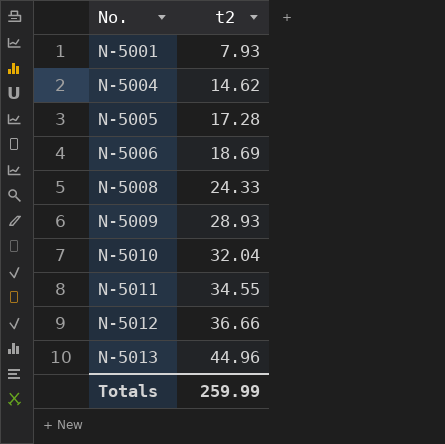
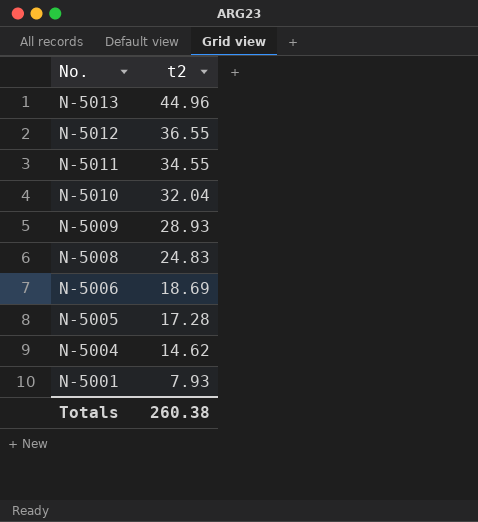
row order: No. ascending -> No. descending
N-5012 | t2: 36.66 -> 36.55
N-5008 | t2: 24.33 -> 24.83
Totals | t2: 259.99 -> 260.38

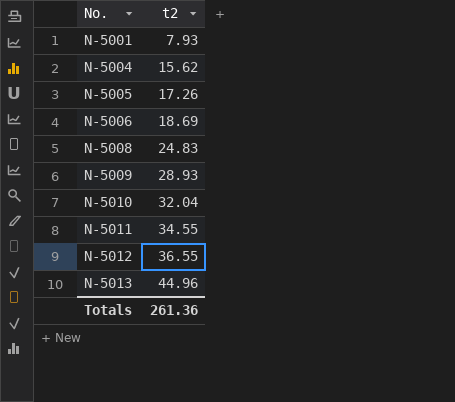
row order: No. descending -> No. ascending
N-5004 | t2: 14.62 -> 15.62
N-5005 | t2: 17.28 -> 17.26
Totals | t2: 260.38 -> 261.36

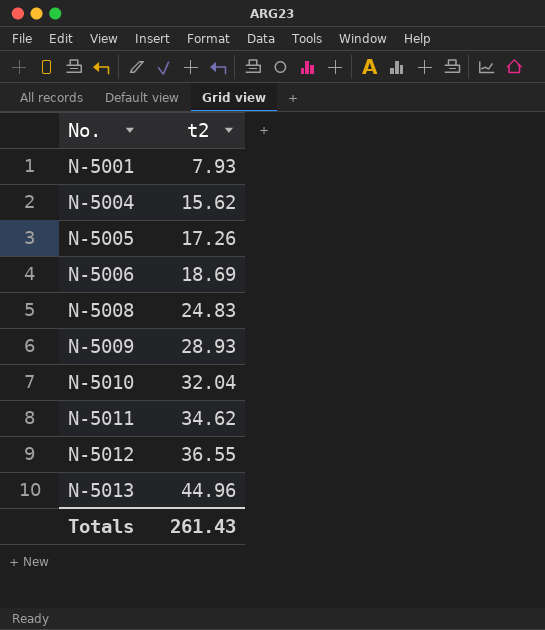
N-5011 | t2: 34.55 -> 34.62
Totals | t2: 261.36 -> 261.43

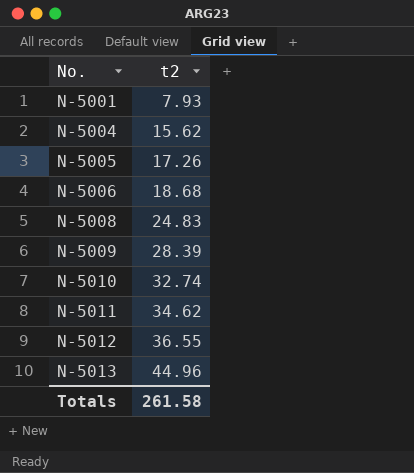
N-5006 | t2: 18.69 -> 18.68
N-5009 | t2: 28.93 -> 28.39
N-5010 | t2: 32.04 -> 32.74
Totals | t2: 261.43 -> 261.58

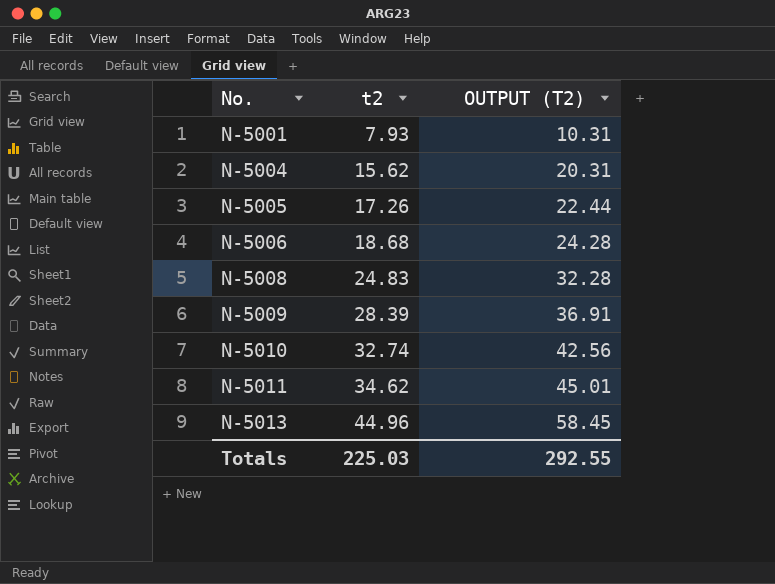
column OUTPUT (T2) | formula: none -> [t2] * 1.3
row N-5012: 36.55 -> none
Totals | t2: 261.58 -> 225.03

